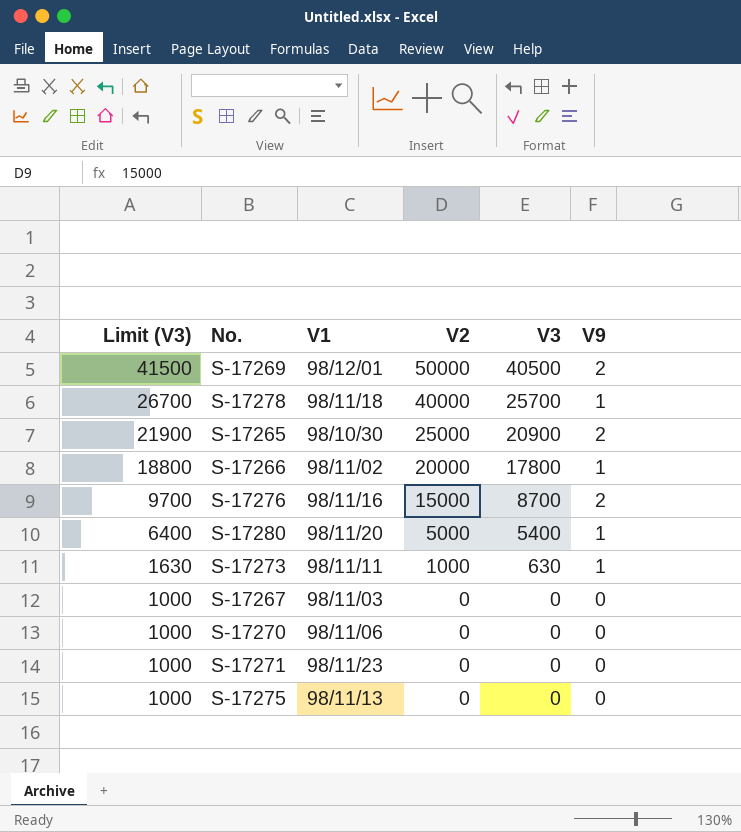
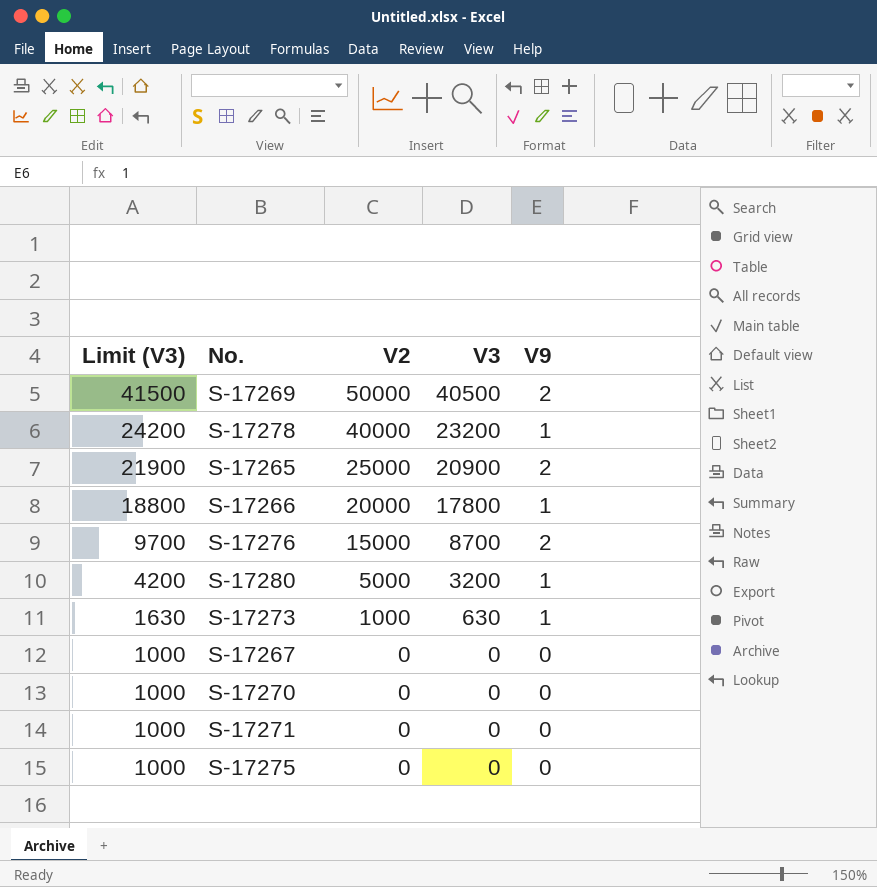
column V1 | position: 3 -> none
S-17278 | Limit (V3): 26700 -> 24200
S-17278 | V3: 25700 -> 23200
S-17280 | Limit (V3): 6400 -> 4200
S-17280 | V3: 5400 -> 3200

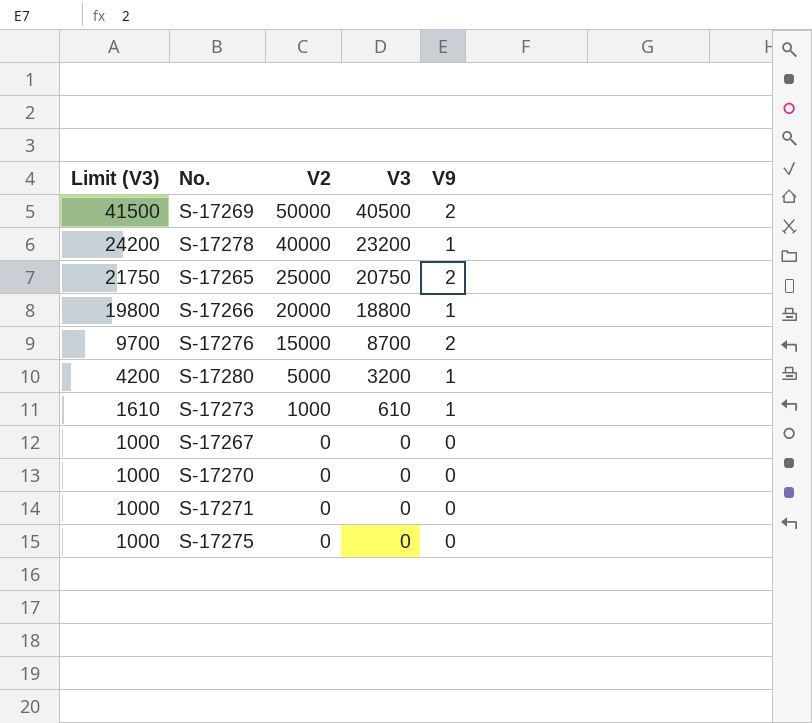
S-17265 | Limit (V3): 21900 -> 21750
S-17265 | V3: 20900 -> 20750
S-17266 | Limit (V3): 18800 -> 19800
S-17266 | V3: 17800 -> 18800
S-17273 | Limit (V3): 1630 -> 1610
S-17273 | V3: 630 -> 610

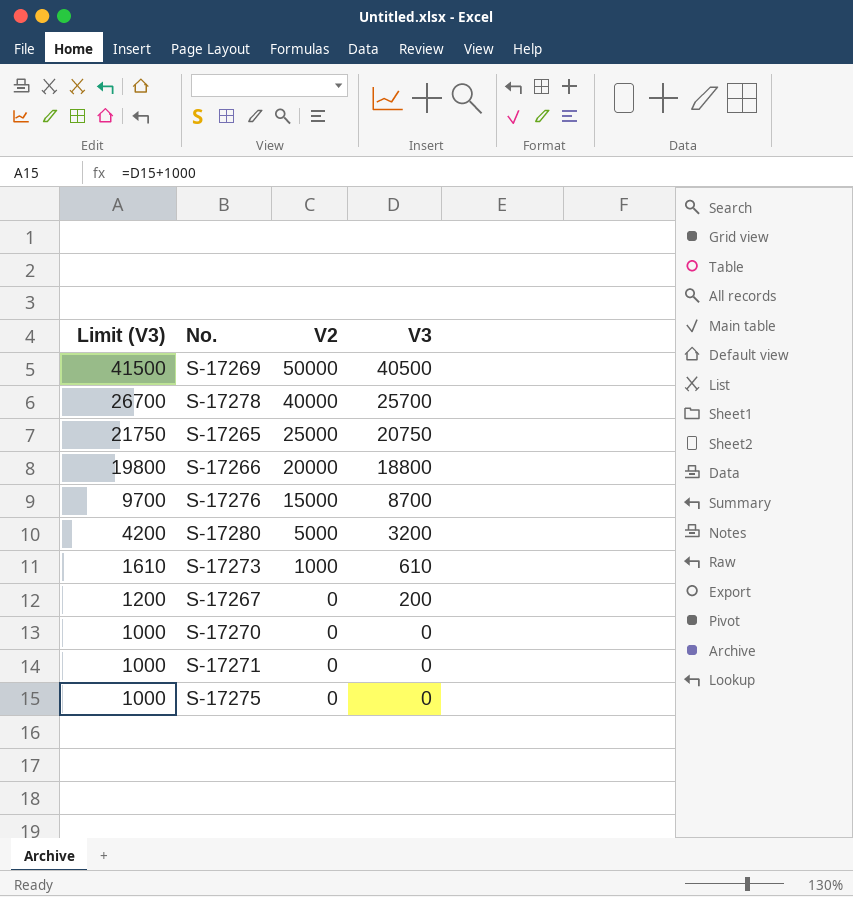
column V9 | position: 5 -> none
S-17278 | Limit (V3): 24200 -> 26700
S-17278 | V3: 23200 -> 25700
S-17267 | Limit (V3): 1000 -> 1200
S-17267 | V3: 0 -> 200

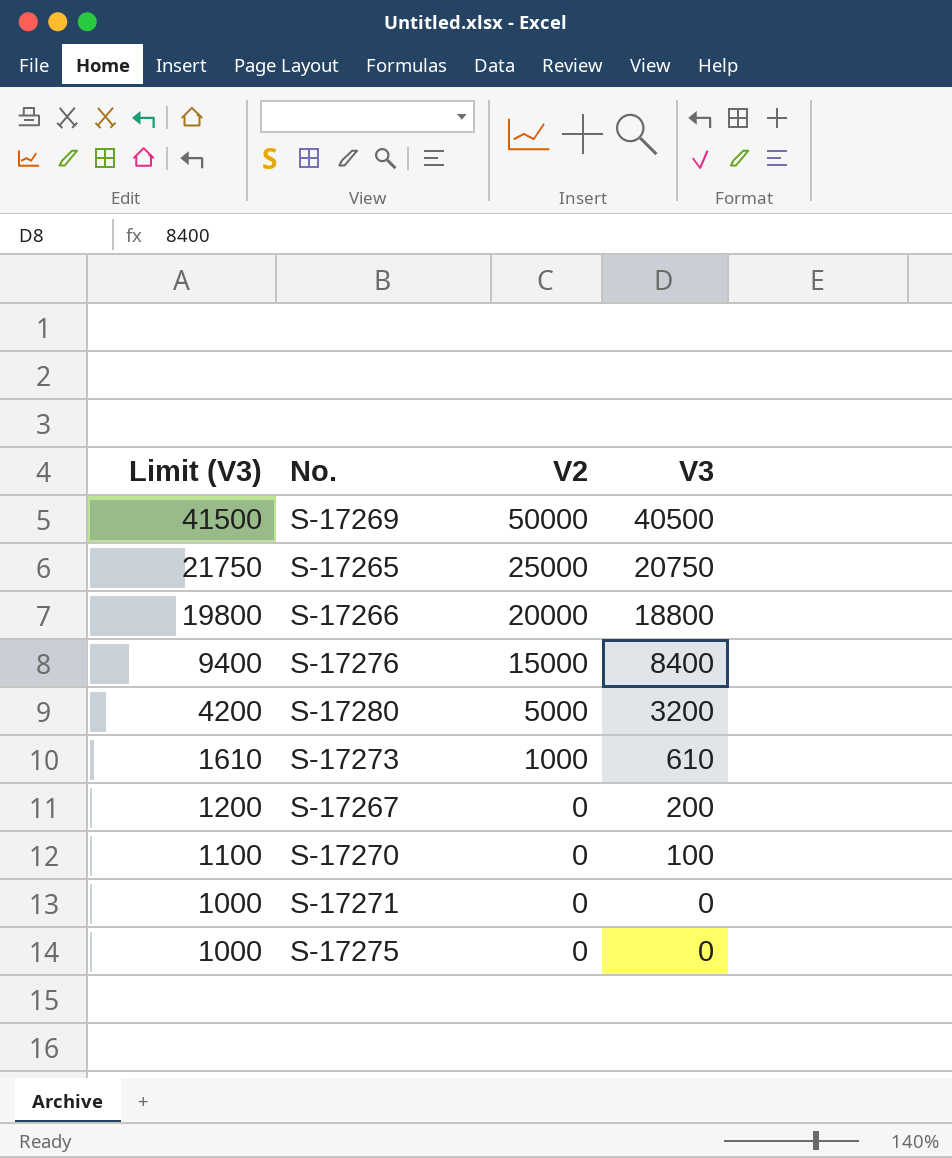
row S-17278: 26700 | 40000 | 25700 -> none
S-17276 | Limit (V3): 9700 -> 9400
S-17276 | V3: 8700 -> 8400
S-17270 | Limit (V3): 1000 -> 1100
S-17270 | V3: 0 -> 100

